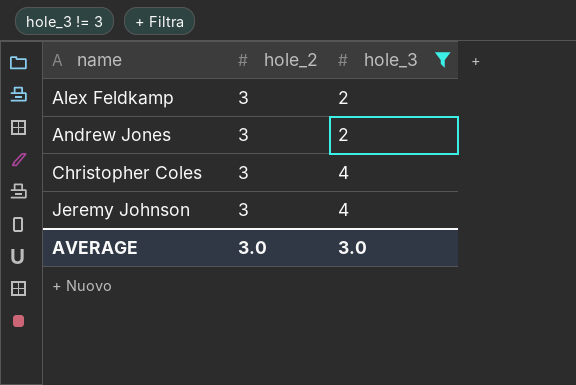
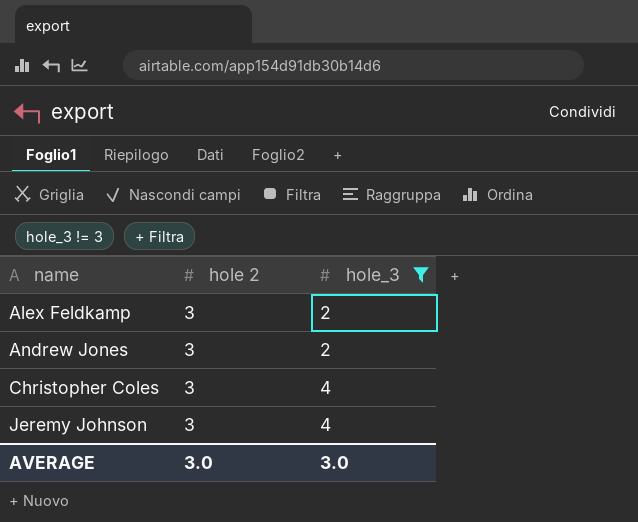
column name: hole_2 -> hole 2

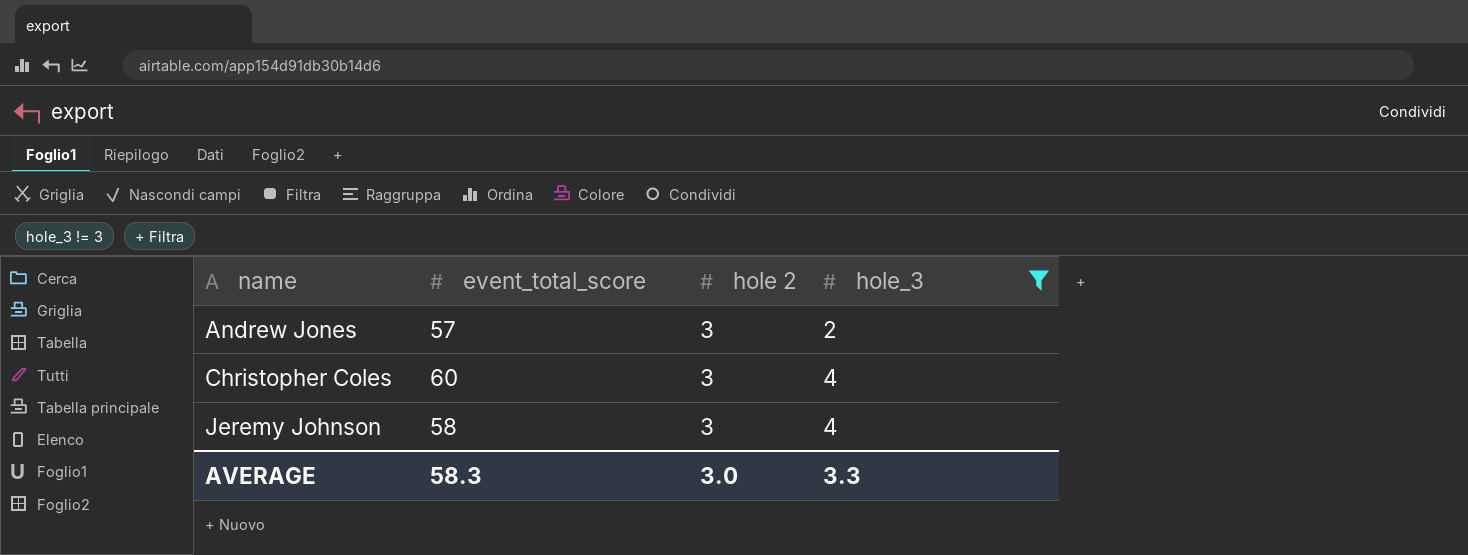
column event_total_score | position: none -> 2
row Alex Feldkamp: 3 | 2 -> none
AVERAGE | hole_3: 3.0 -> 3.3

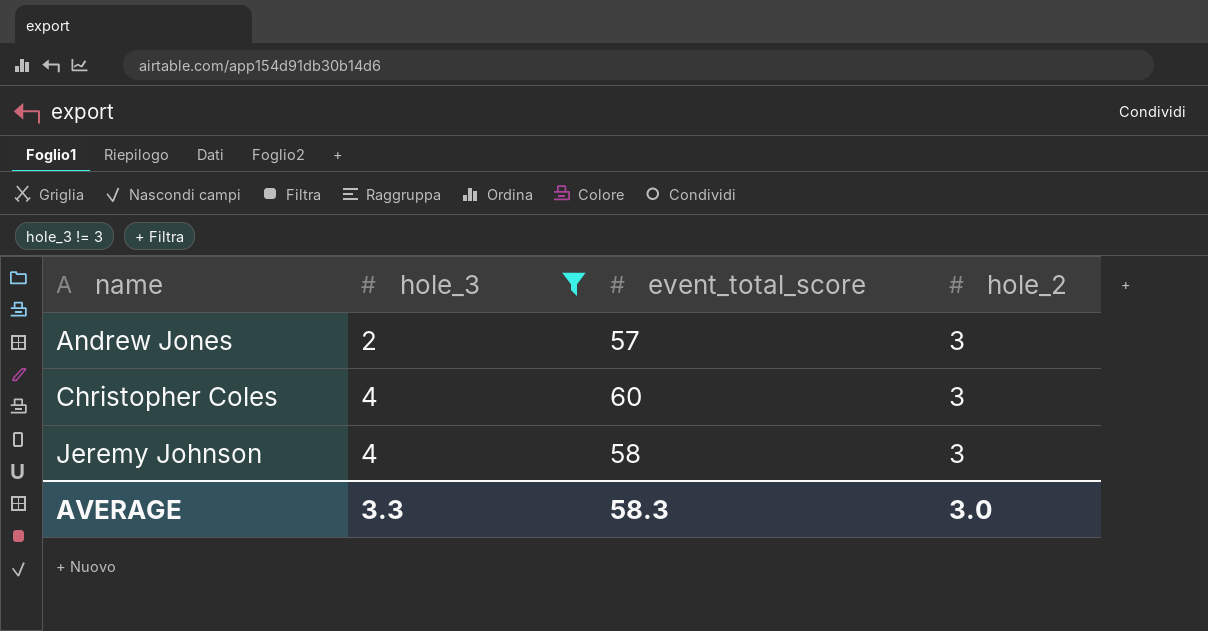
column hole_3 | position: 4 -> 2
column name: hole 2 -> hole_2

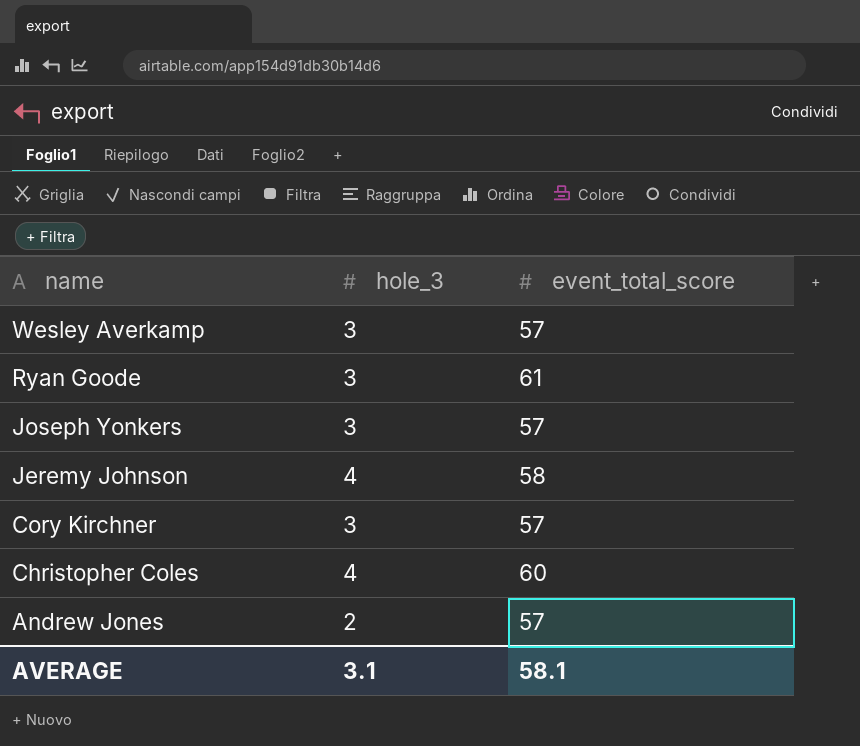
filter: hole_3 != 3 -> none
row order: name ascending -> name descending
column hole_2 | position: 4 -> none
AVERAGE | hole_3: 3.3 -> 3.1
AVERAGE | event_total_score: 58.3 -> 58.1

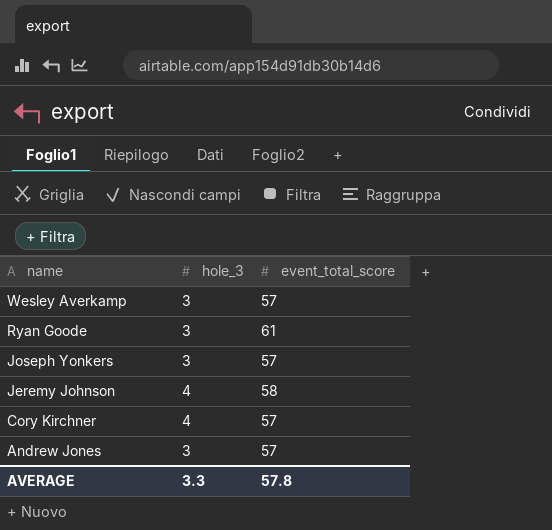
row Christopher Coles: 4 | 60 -> none
Cory Kirchner | hole_3: 3 -> 4
Andrew Jones | hole_3: 2 -> 3
AVERAGE | hole_3: 3.1 -> 3.3
AVERAGE | event_total_score: 58.1 -> 57.8

